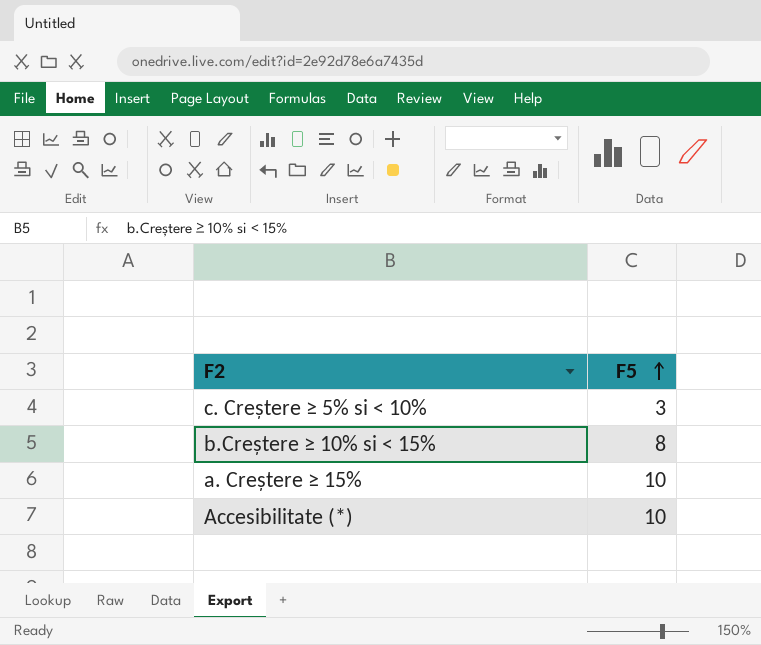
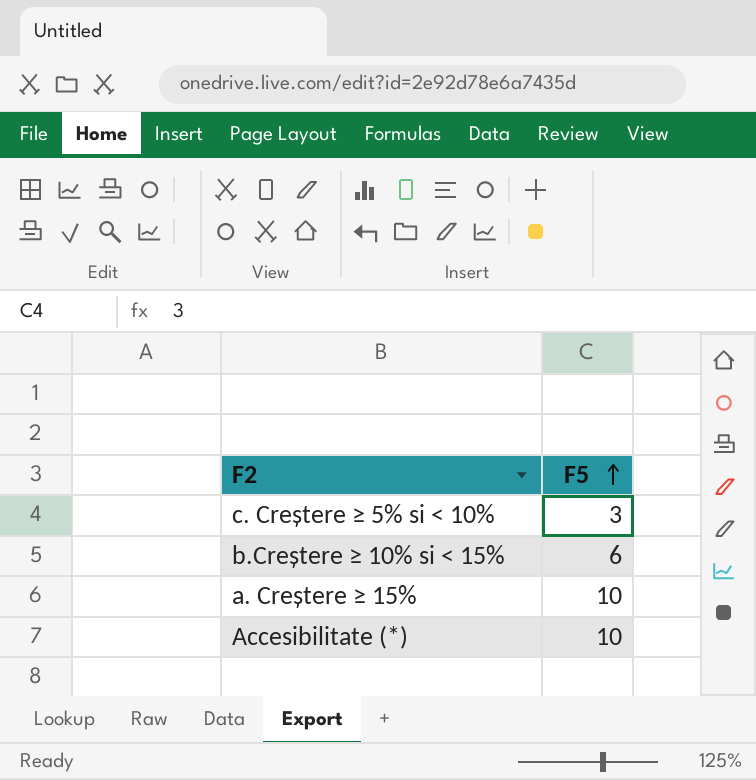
b.Creștere ≥ 10% si < 15% | F5: 8 -> 6

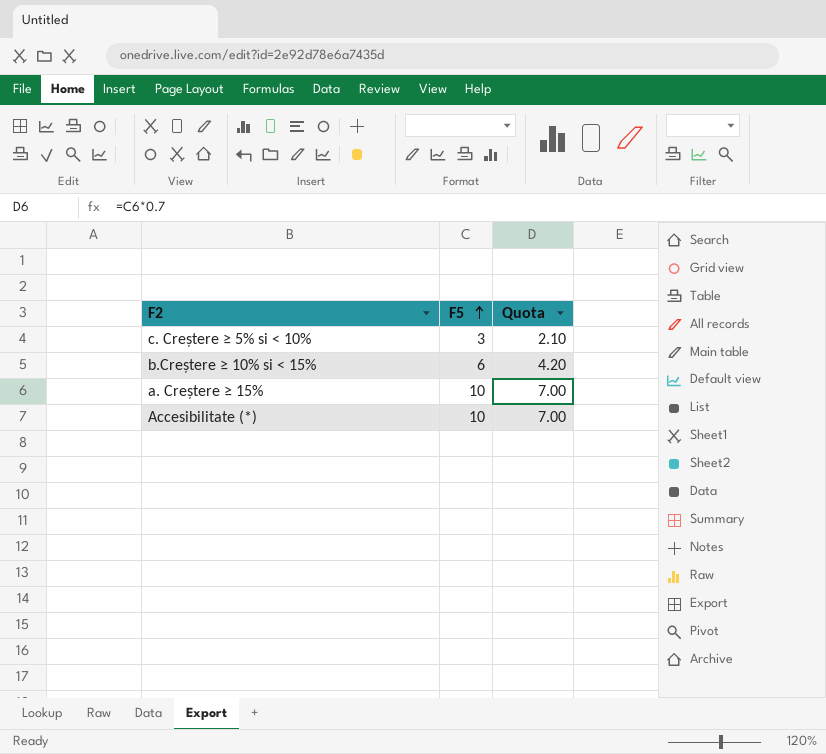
column Quota | formula: none -> [F5] * 0.7

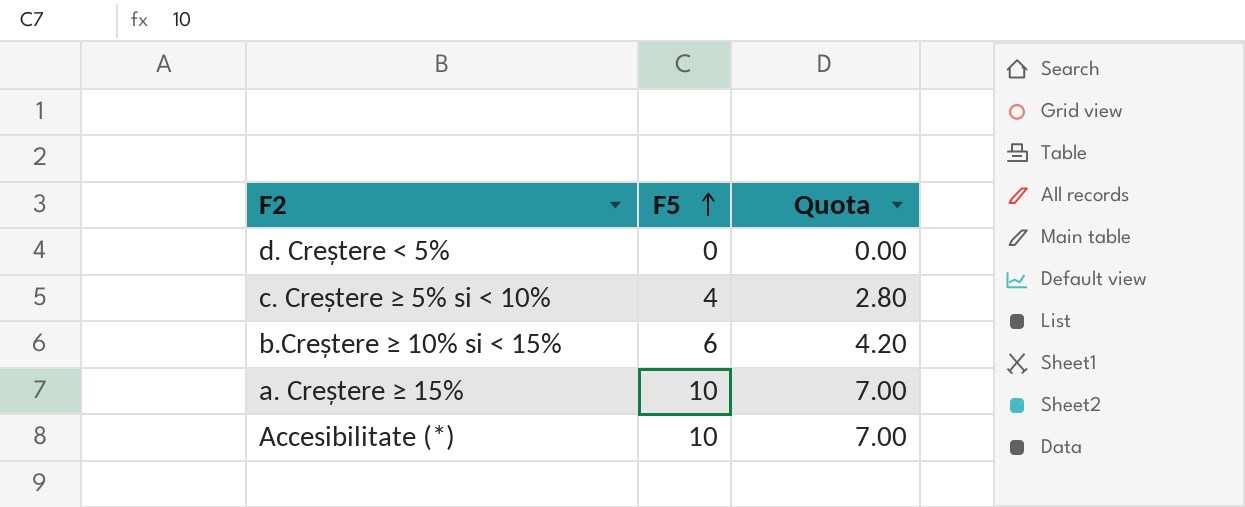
row d. Creștere < 5%: none -> 0 | 0.00
c. Creștere ≥ 5% si < 10% | F5: 3 -> 4
c. Creștere ≥ 5% si < 10% | Quota: 2.10 -> 2.80

